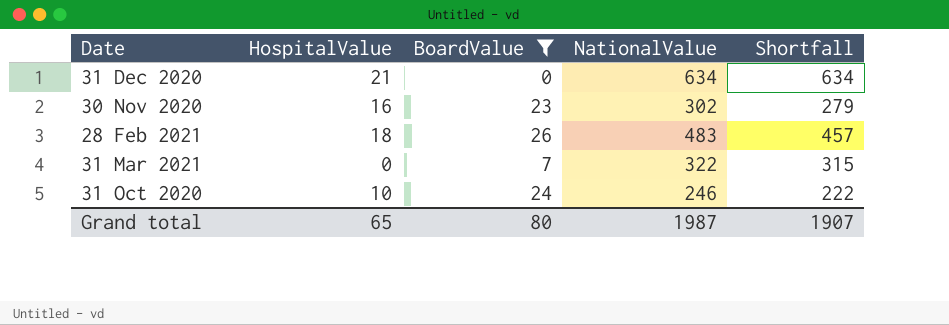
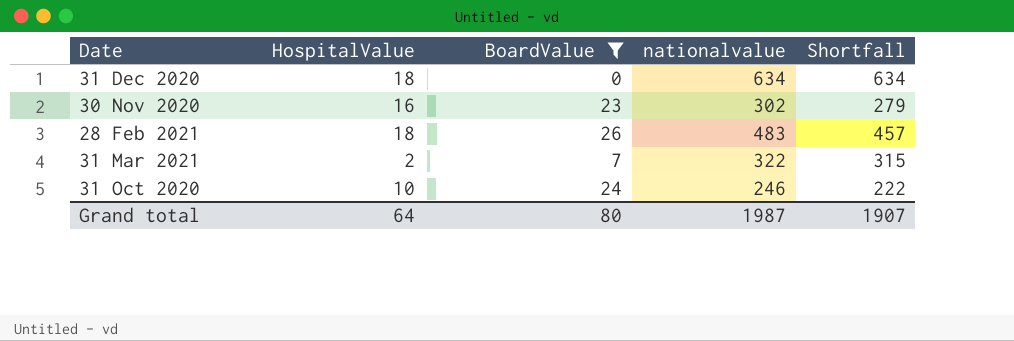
column name: NationalValue -> nationalvalue
31 Dec 2020 | HospitalValue: 21 -> 18
31 Mar 2021 | HospitalValue: 0 -> 2
Grand total | HospitalValue: 65 -> 64

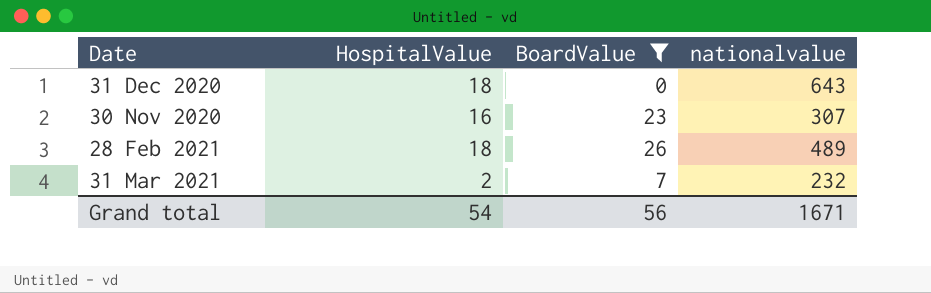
column Shortfall | formula: [nationalvalue] - [BoardValue] -> none
row 31 Oct 2020: 10 | 24 | 246 | 222 -> none
31 Dec 2020 | nationalvalue: 634 -> 643
30 Nov 2020 | nationalvalue: 302 -> 307
28 Feb 2021 | nationalvalue: 483 -> 489
31 Mar 2021 | nationalvalue: 322 -> 232
Grand total | HospitalValue: 64 -> 54
Grand total | BoardValue: 80 -> 56
Grand total | nationalvalue: 1987 -> 1671

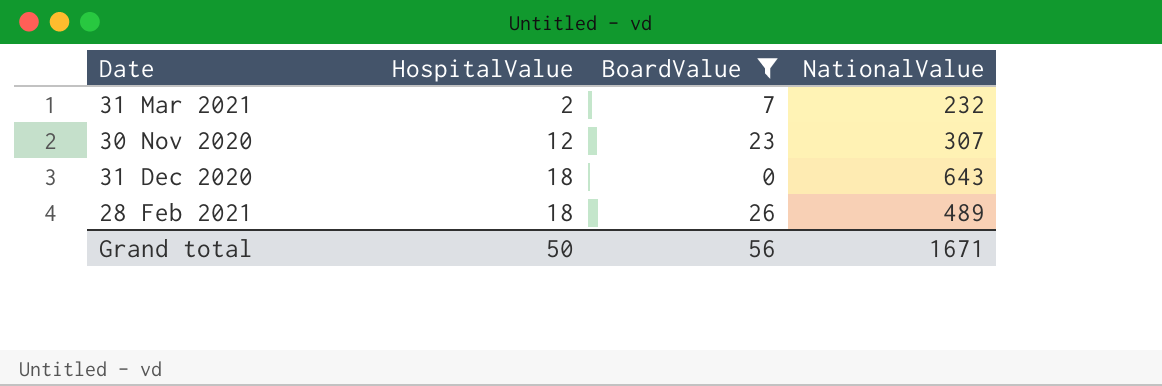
row order: none -> HospitalValue ascending
column name: nationalvalue -> NationalValue
30 Nov 2020 | HospitalValue: 16 -> 12
Grand total | HospitalValue: 54 -> 50

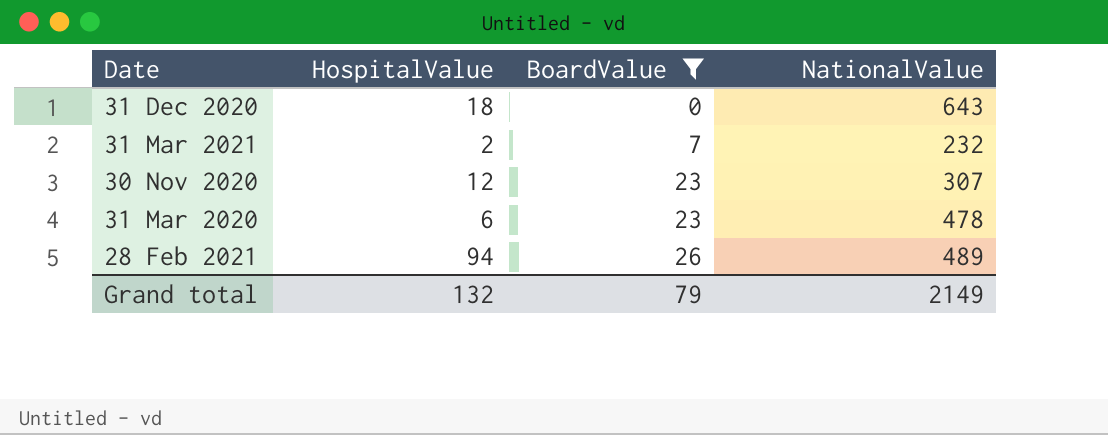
row order: HospitalValue ascending -> BoardValue ascending
row 31 Mar 2020: none -> 6 | 23 | 478
28 Feb 2021 | HospitalValue: 18 -> 94
Grand total | HospitalValue: 50 -> 132
Grand total | BoardValue: 56 -> 79
Grand total | NationalValue: 1671 -> 2149

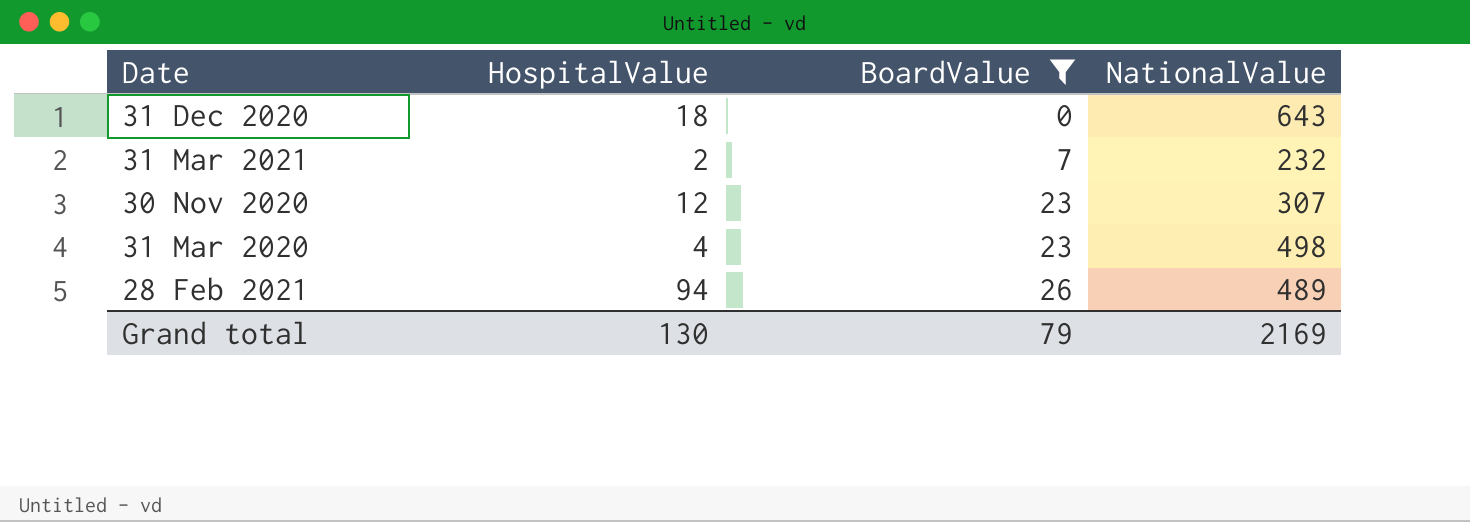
31 Mar 2020 | HospitalValue: 6 -> 4
31 Mar 2020 | NationalValue: 478 -> 498
Grand total | HospitalValue: 132 -> 130
Grand total | NationalValue: 2149 -> 2169

